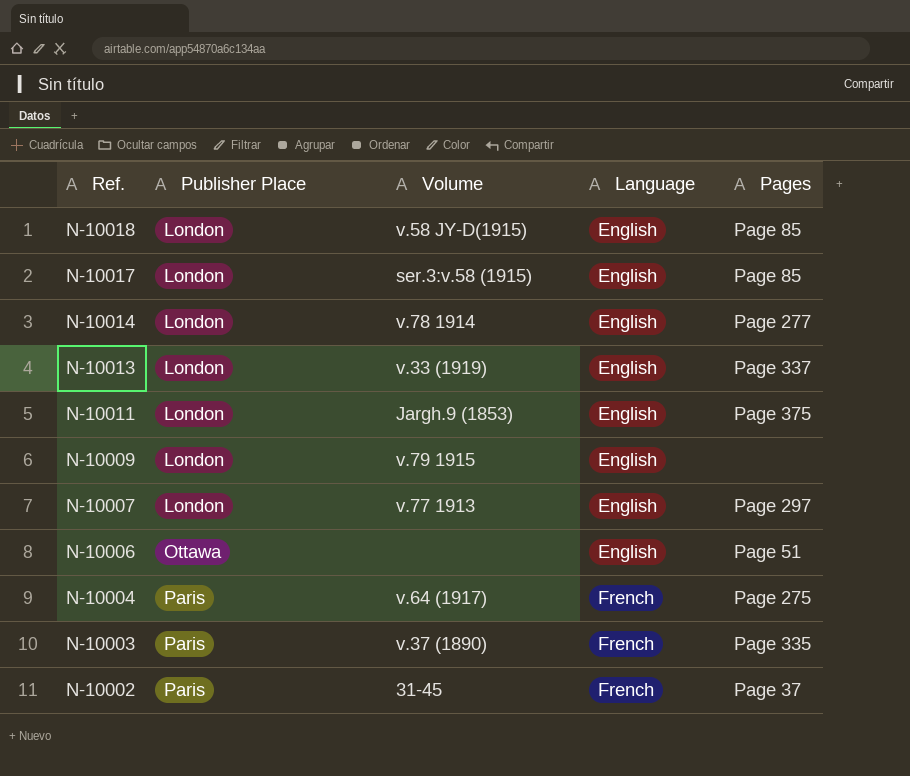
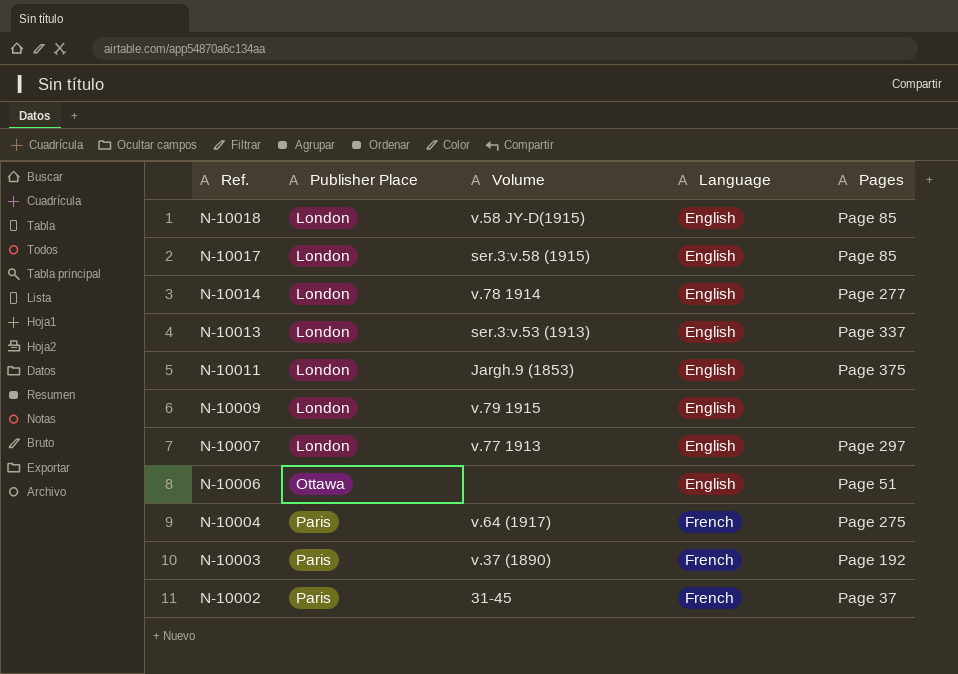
N-10013 | Volume: v.33 (1919) -> ser.3:v.53 (1913)
N-10003 | Pages: Page 335 -> Page 192

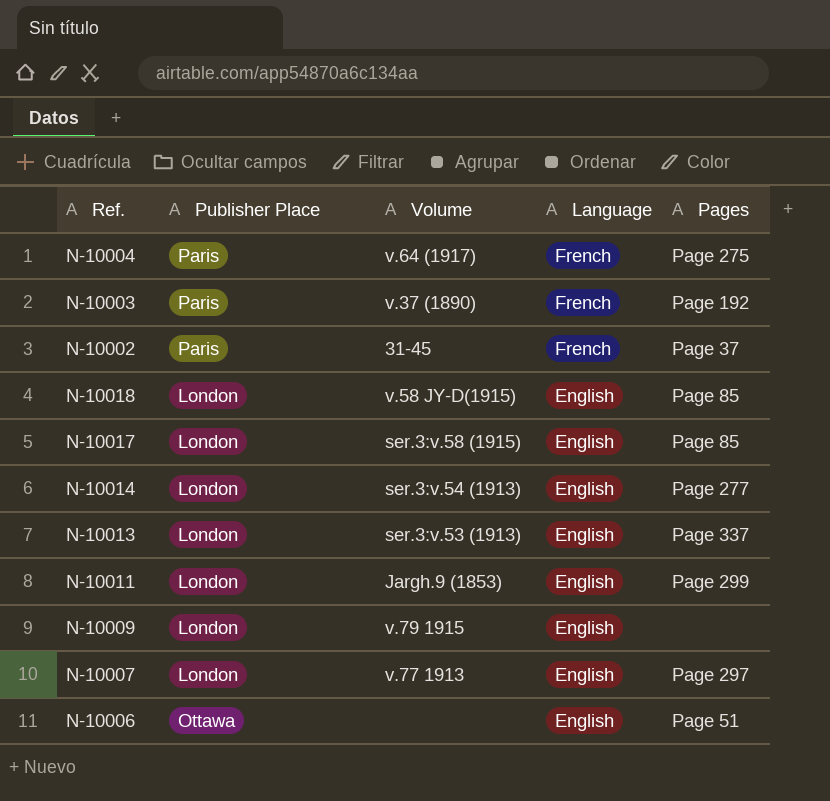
row order: Ref. descending -> Language descending
N-10014 | Volume: v.78 1914 -> ser.3:v.54 (1913)
N-10011 | Pages: Page 375 -> Page 299

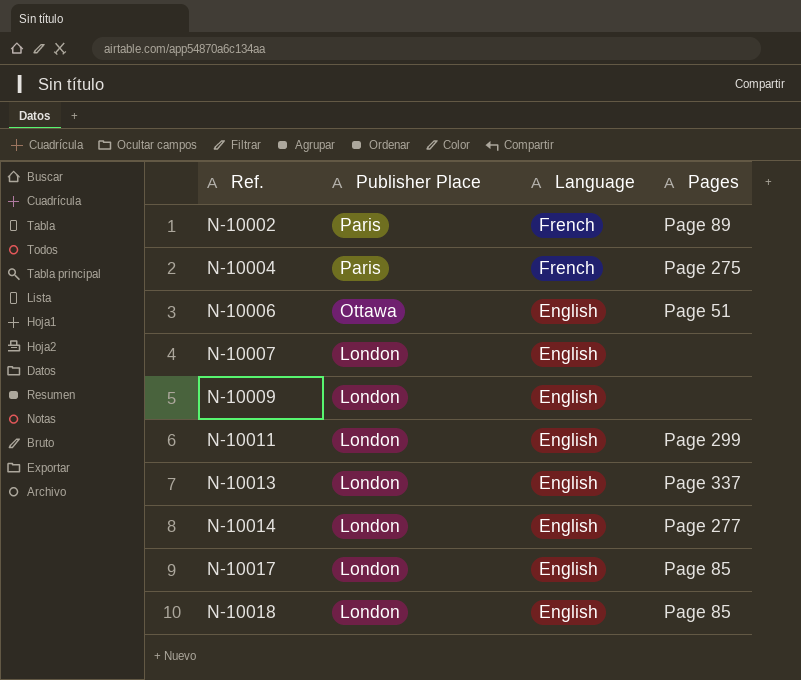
row order: Language descending -> Ref. ascending
column Volume | position: 3 -> none
row N-10003: Paris | v.37 (1890) | French | Page 192 -> none
N-10002 | Pages: Page 37 -> Page 89
N-10007 | Pages: Page 297 -> none

